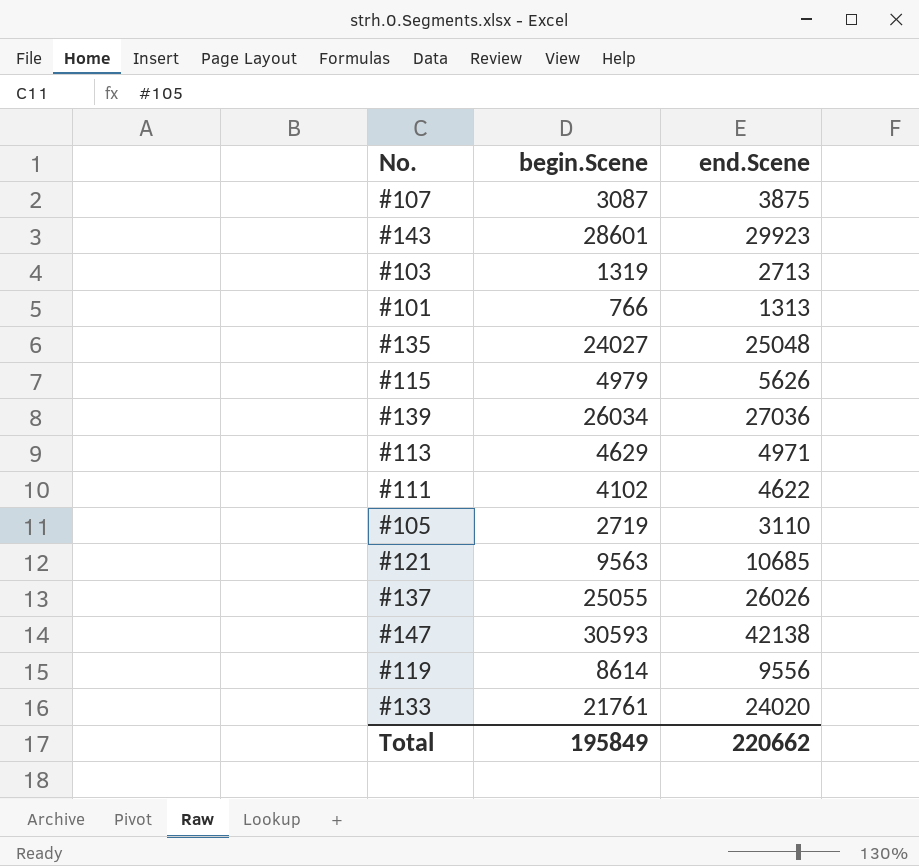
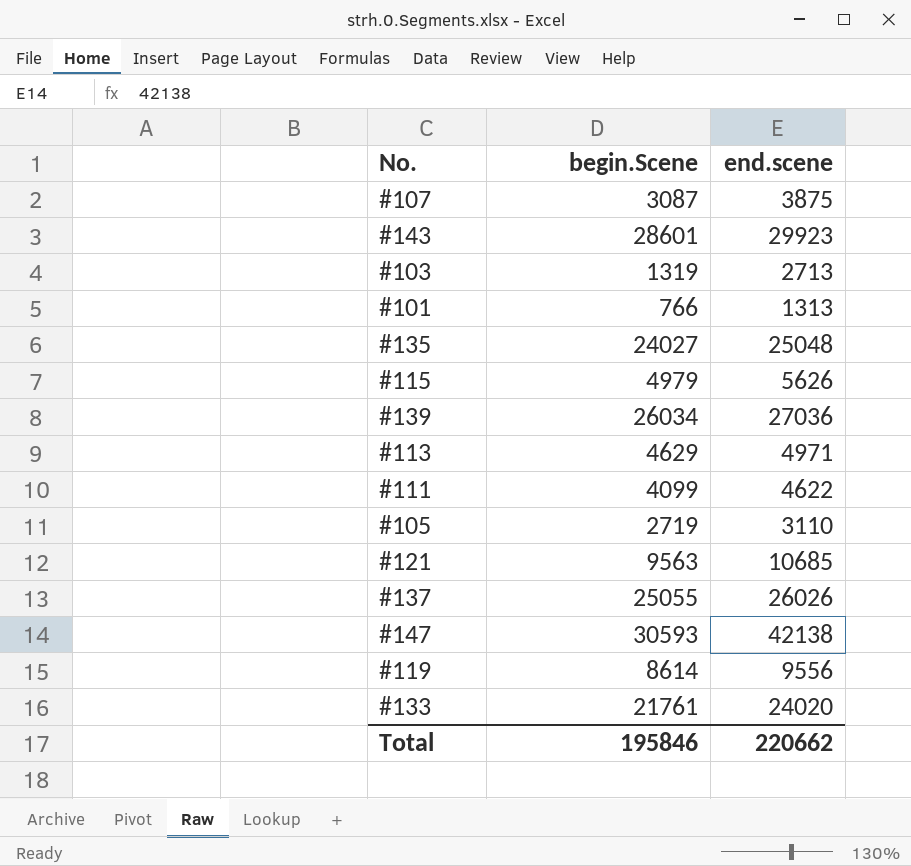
column name: end.Scene -> end.scene
#111 | begin.Scene: 4102 -> 4099
Total | begin.Scene: 195849 -> 195846

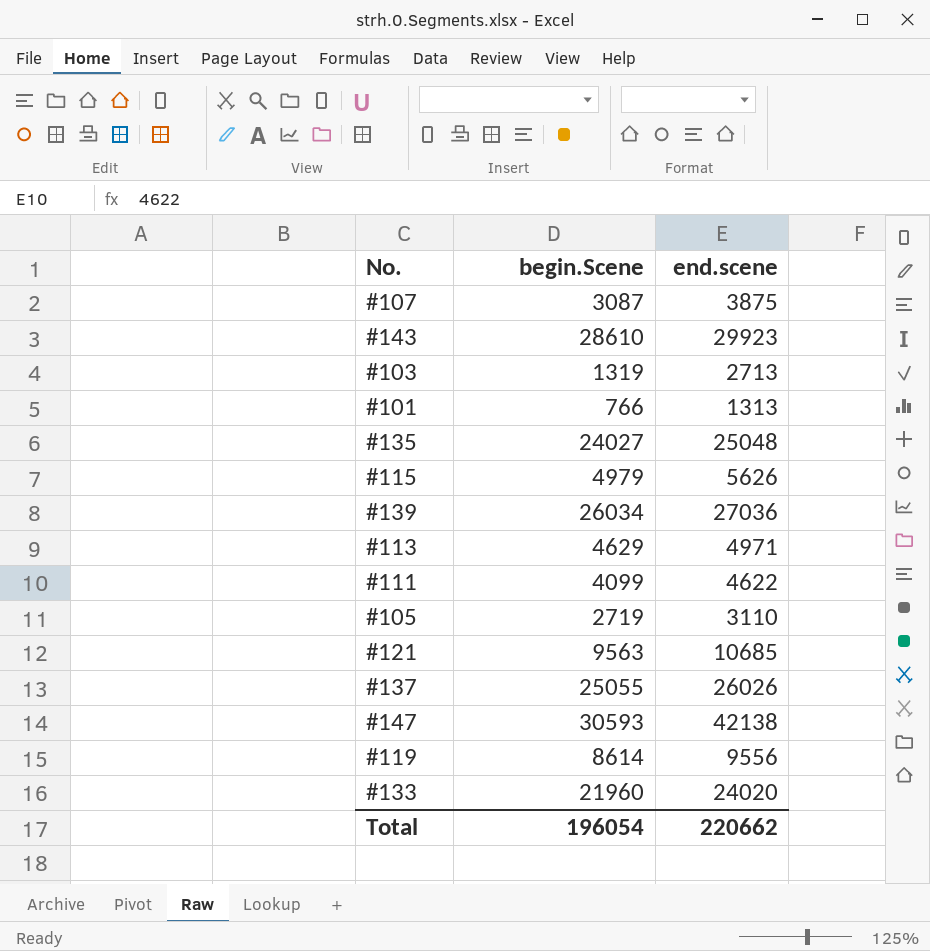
#143 | begin.Scene: 28601 -> 28610
#133 | begin.Scene: 21761 -> 21960
Total | begin.Scene: 195846 -> 196054

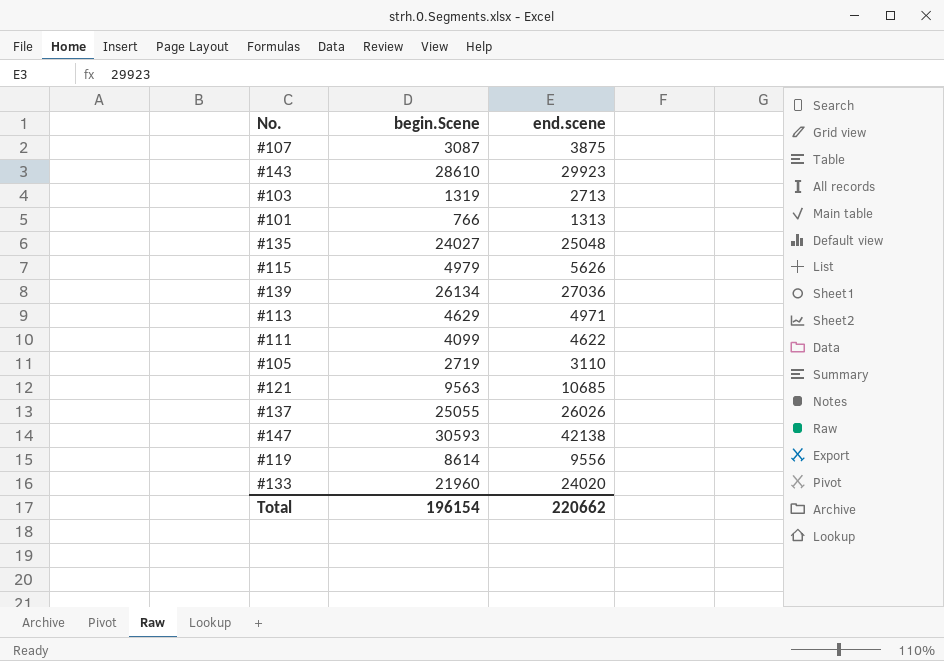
#139 | begin.Scene: 26034 -> 26134
Total | begin.Scene: 196054 -> 196154

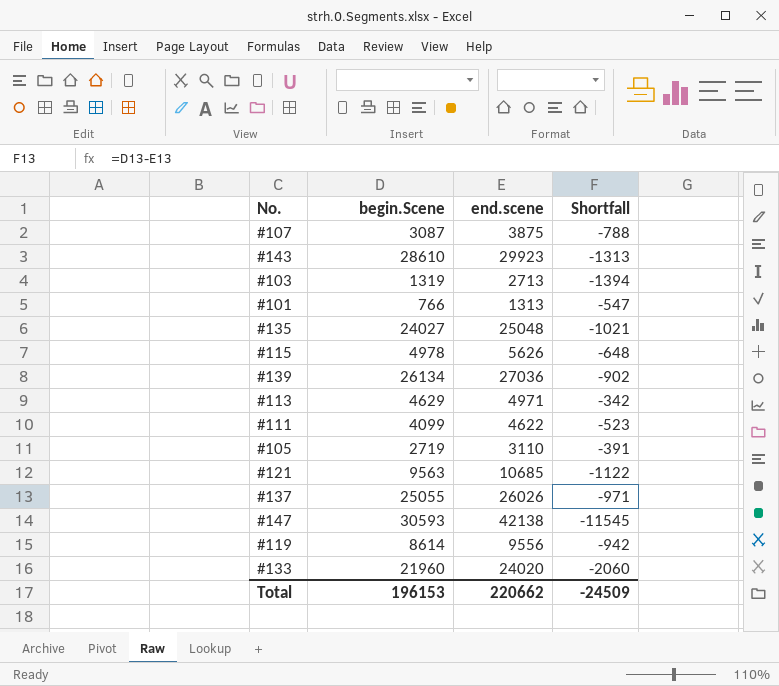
column Shortfall | formula: none -> [begin.Scene] - [end.scene]
#115 | begin.Scene: 4979 -> 4978
Total | begin.Scene: 196154 -> 196153

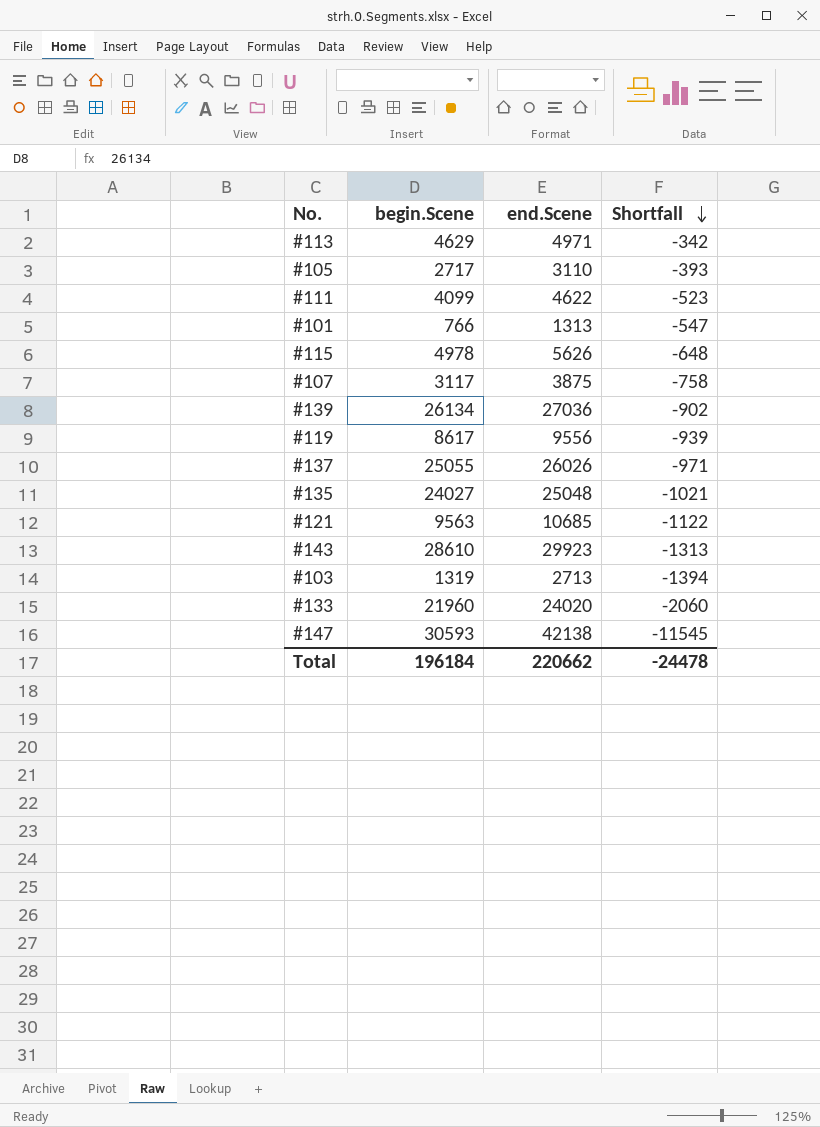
row order: none -> Shortfall descending
column name: end.scene -> end.Scene
#105 | begin.Scene: 2719 -> 2717
#105 | Shortfall: -391 -> -393
#107 | begin.Scene: 3087 -> 3117
#107 | Shortfall: -788 -> -758
#119 | begin.Scene: 8614 -> 8617
#119 | Shortfall: -942 -> -939
Total | begin.Scene: 196153 -> 196184
Total | Shortfall: -24509 -> -24478

